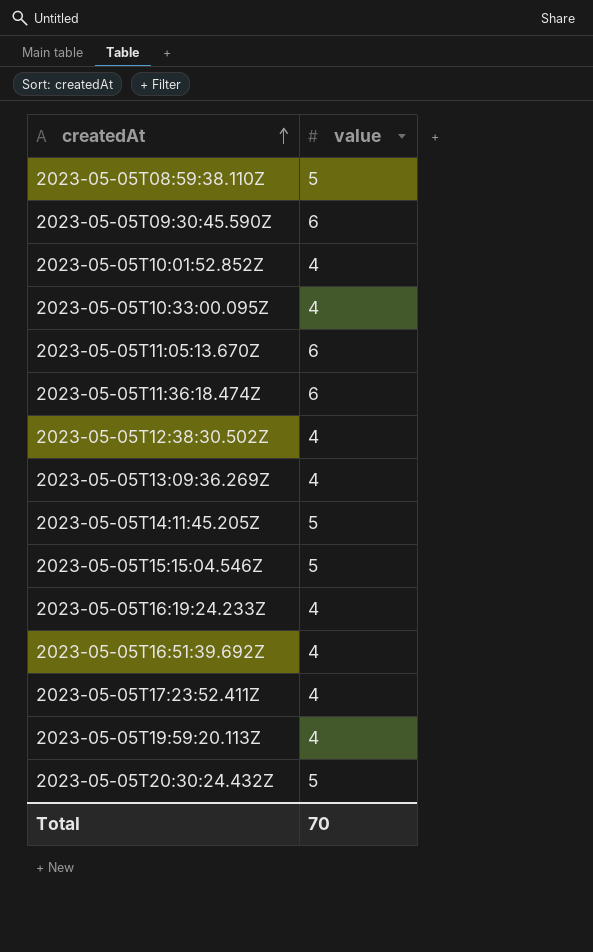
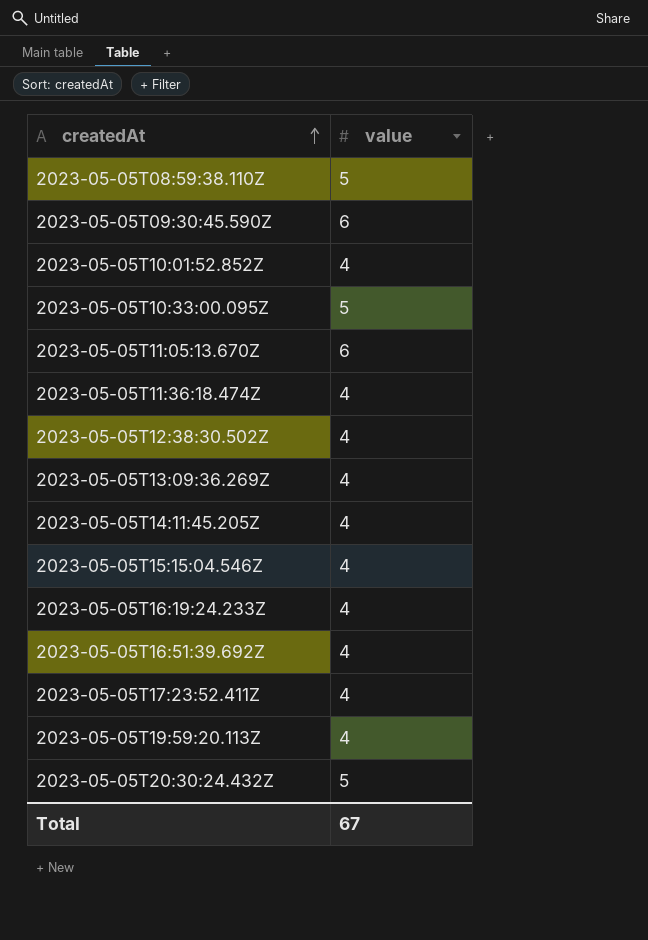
2023-05-05T10:33:00.095Z | value: 4 -> 5
2023-05-05T11:36:18.474Z | value: 6 -> 4
2023-05-05T14:11:45.205Z | value: 5 -> 4
2023-05-05T15:15:04.546Z | value: 5 -> 4
Total | value: 70 -> 67

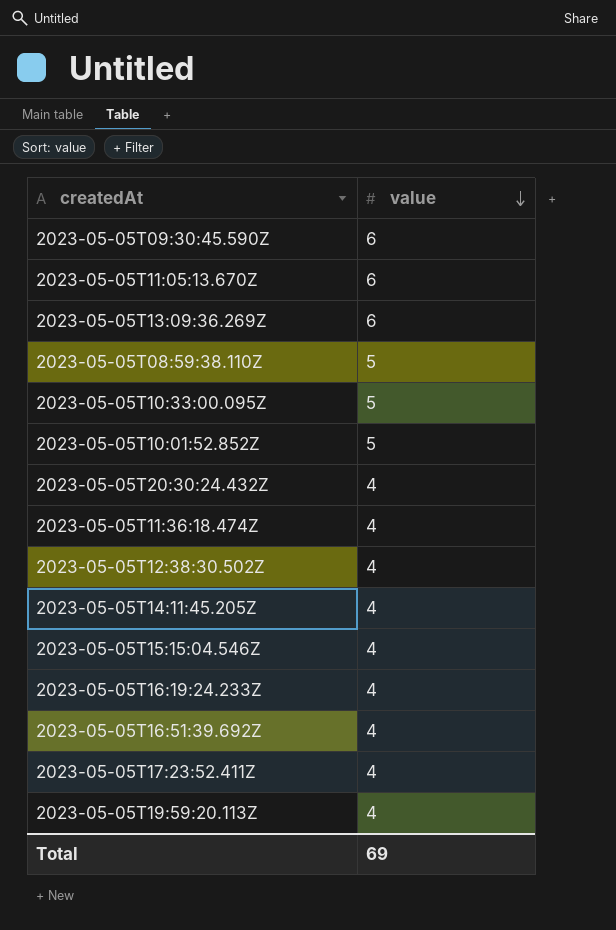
row order: createdAt ascending -> value descending
2023-05-05T13:09:36.269Z | value: 4 -> 6
2023-05-05T10:01:52.852Z | value: 4 -> 5
2023-05-05T20:30:24.432Z | value: 5 -> 4
Total | value: 67 -> 69

